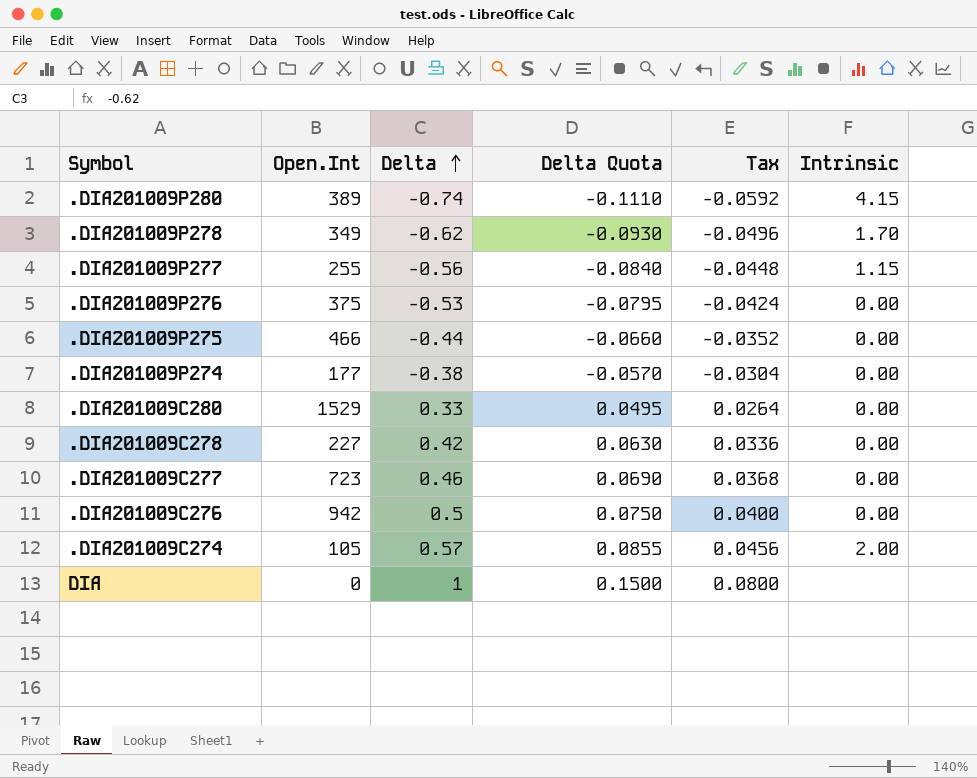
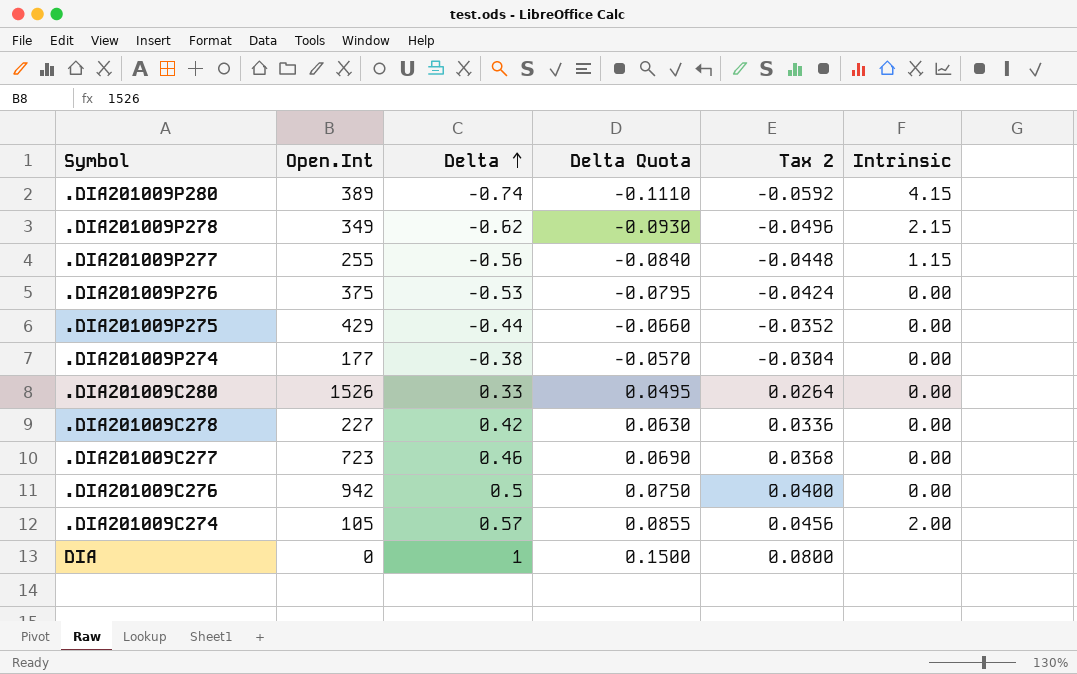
column name: Tax -> Tax 2
.DIA201009P278 | Intrinsic: 1.70 -> 2.15
.DIA201009P275 | Open.Int: 466 -> 429
.DIA201009C280 | Open.Int: 1529 -> 1526

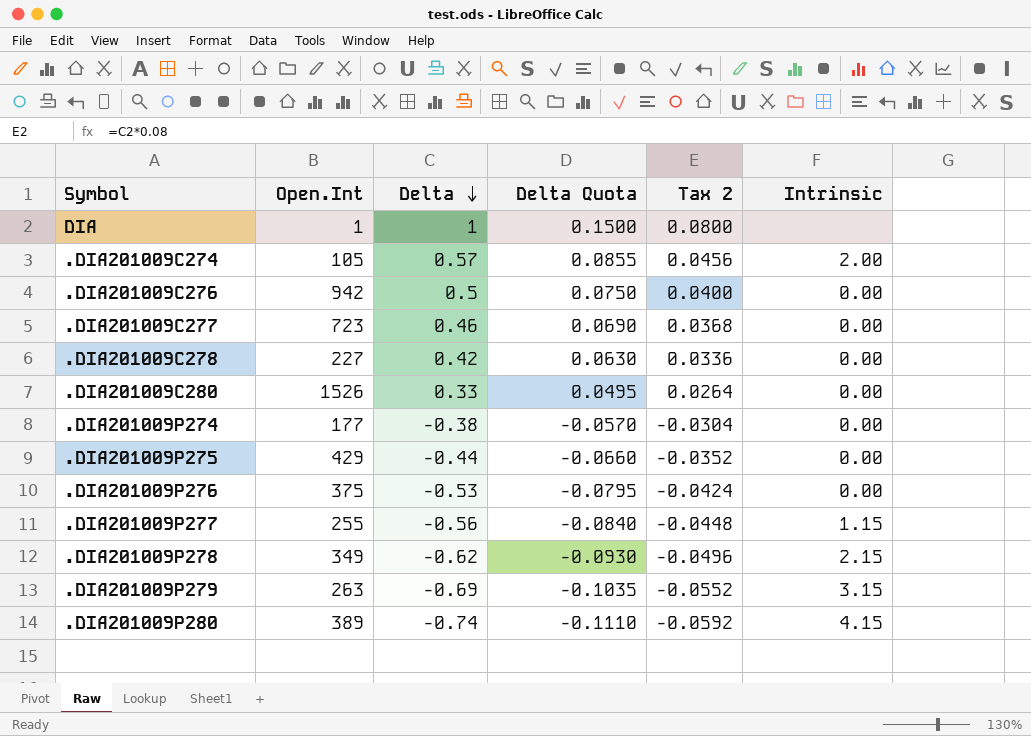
row order: Delta ascending -> Delta descending
DIA | Open.Int: 0 -> 1
row .DIA201009P279: none -> 263 | -0.69 | -0.1035 | -0.0552 | 3.15

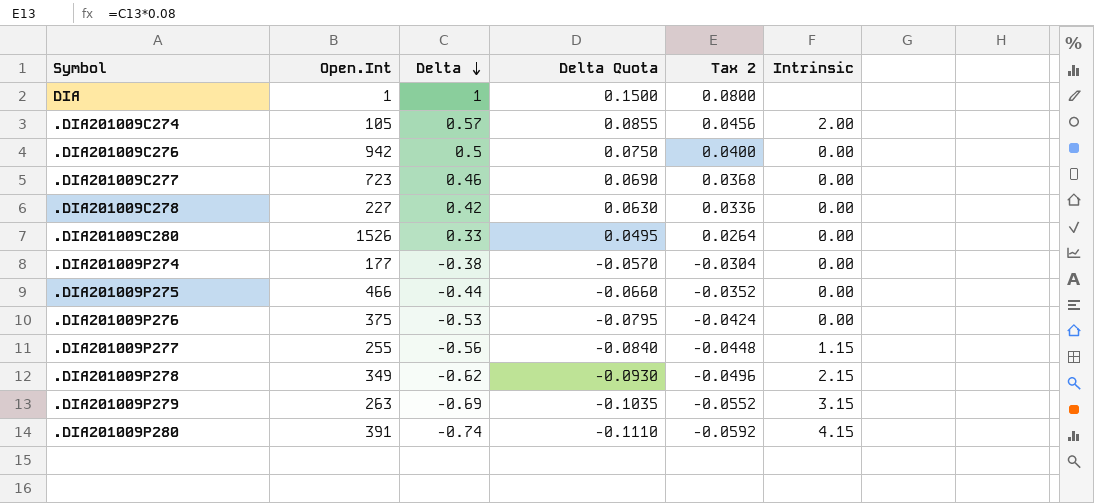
.DIA201009P275 | Open.Int: 429 -> 466
.DIA201009P280 | Open.Int: 389 -> 391

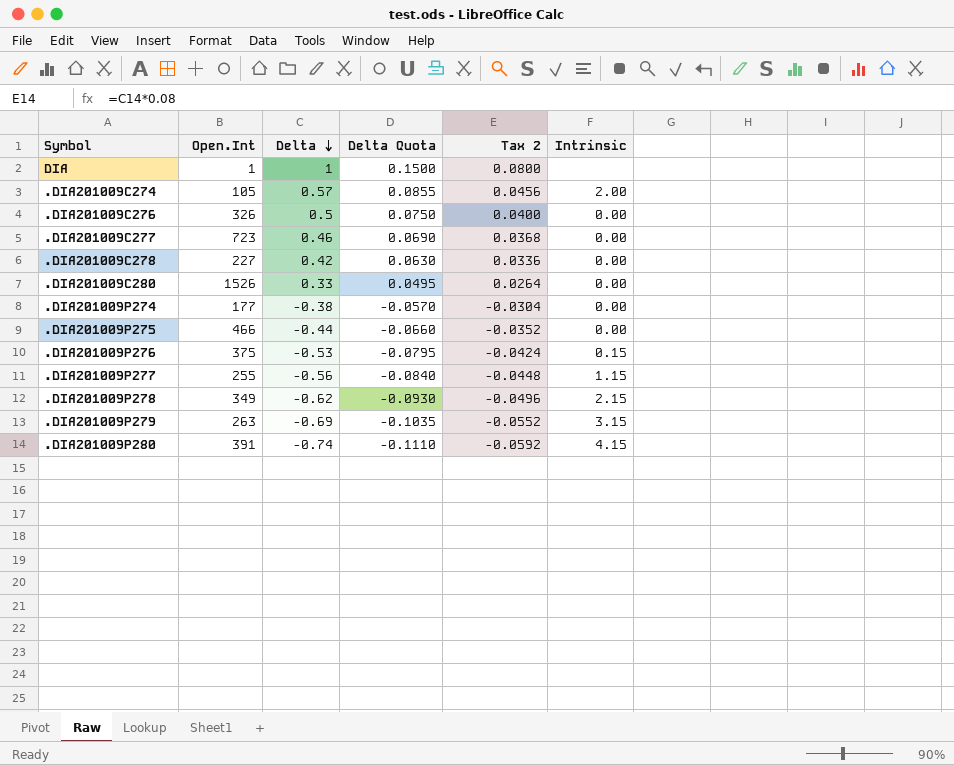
.DIA201009C276 | Open.Int: 942 -> 326
.DIA201009P276 | Intrinsic: 0.00 -> 0.15

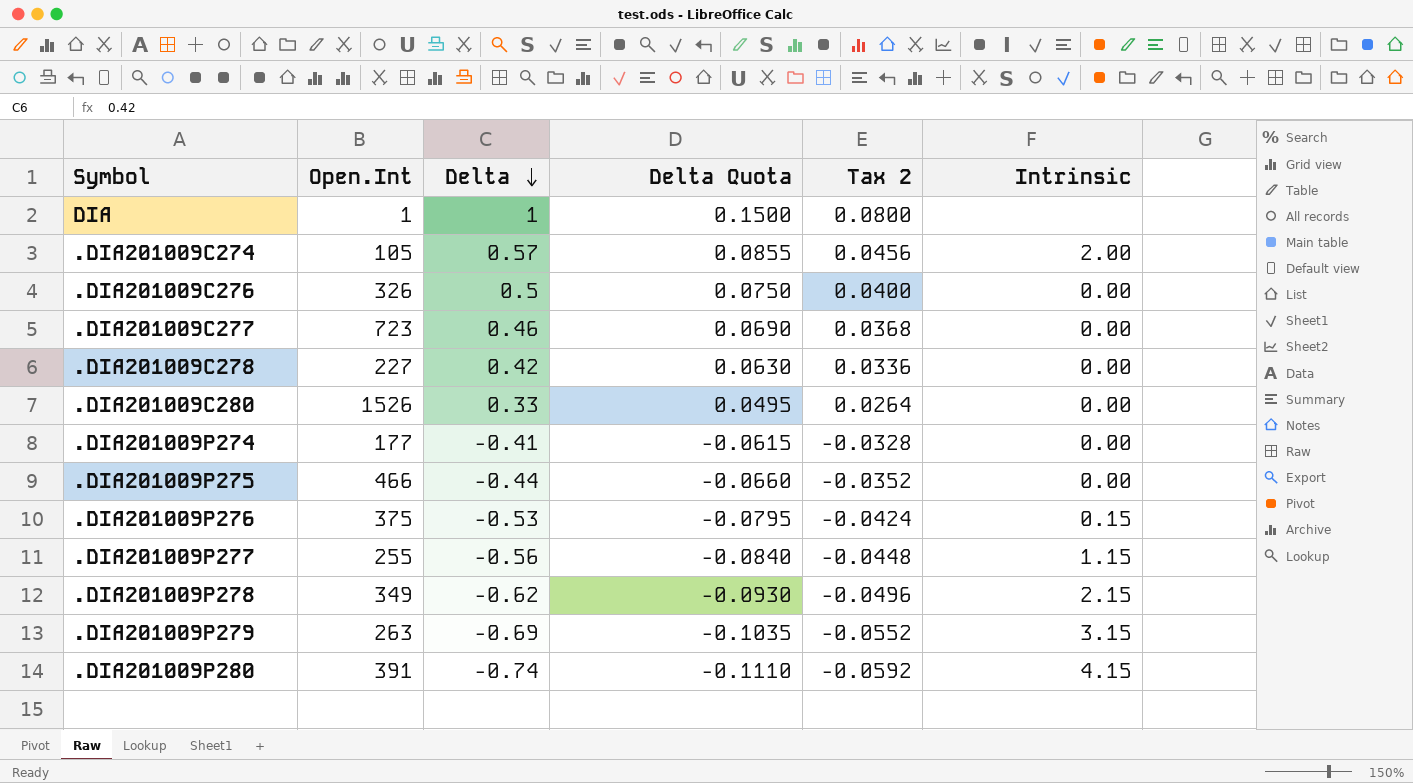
.DIA201009P274 | Delta: -0.38 -> -0.41
.DIA201009P274 | Delta Quota: -0.0570 -> -0.0615
.DIA201009P274 | Tax 2: -0.0304 -> -0.0328

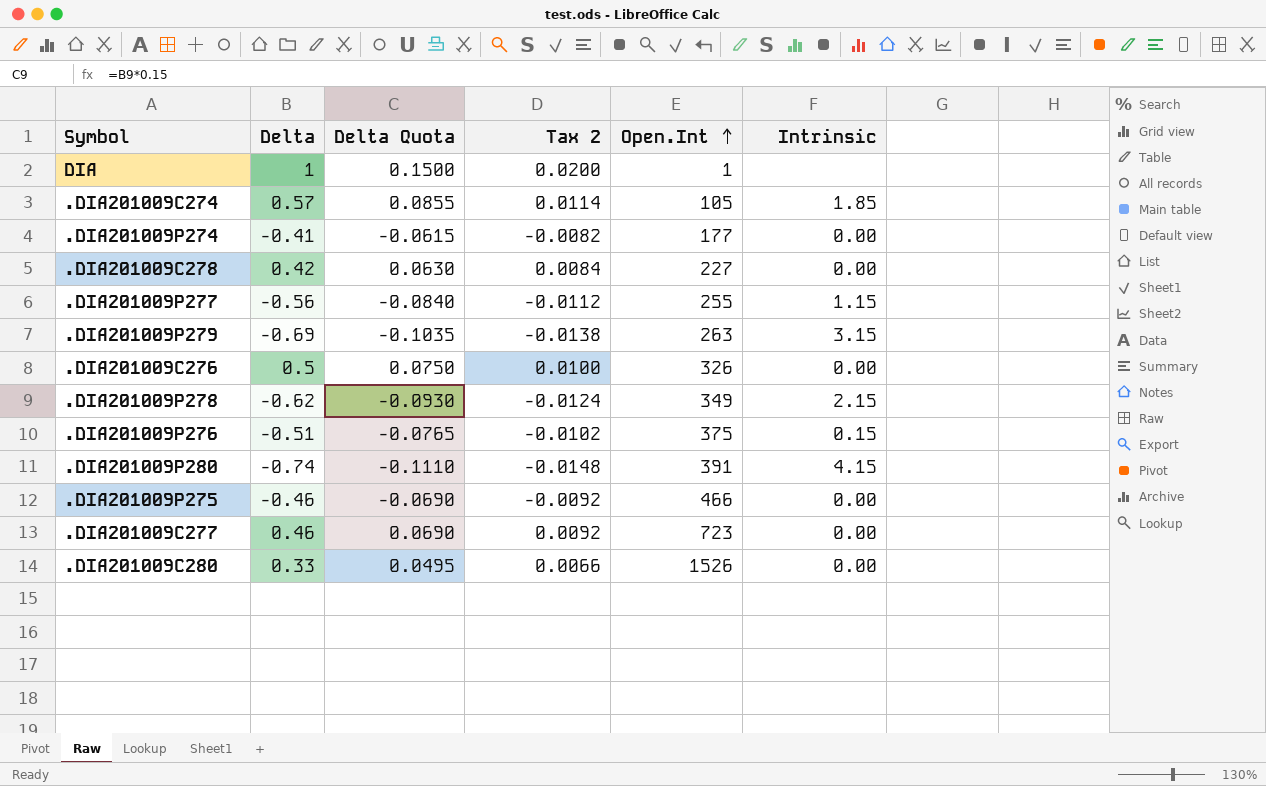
row order: Delta descending -> Open.Int ascending
column Tax 2 | formula: [Delta] * 0.08 -> [Delta] * 0.02
column Open.Int | position: 2 -> 5
.DIA201009C274 | Intrinsic: 2.00 -> 1.85
.DIA201009P276 | Delta: -0.53 -> -0.51
.DIA201009P276 | Delta Quota: -0.0795 -> -0.0765
.DIA201009P275 | Delta: -0.44 -> -0.46
.DIA201009P275 | Delta Quota: -0.0660 -> -0.0690

